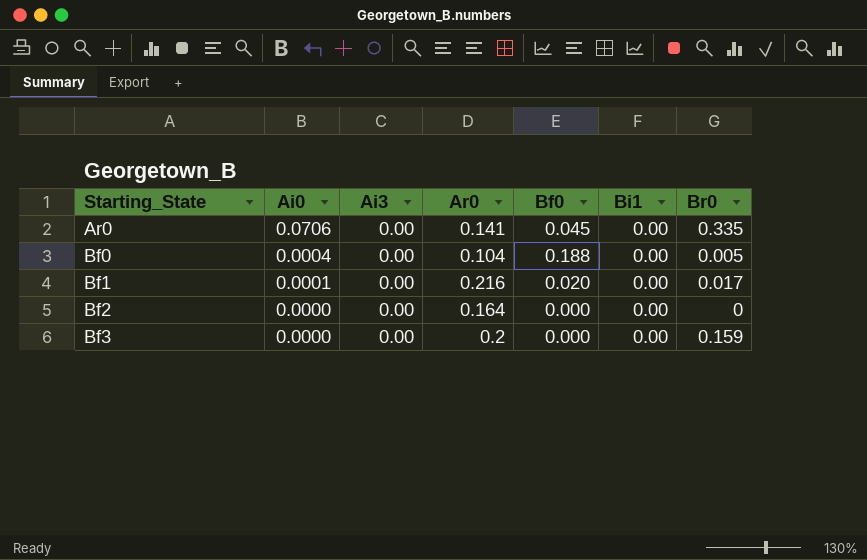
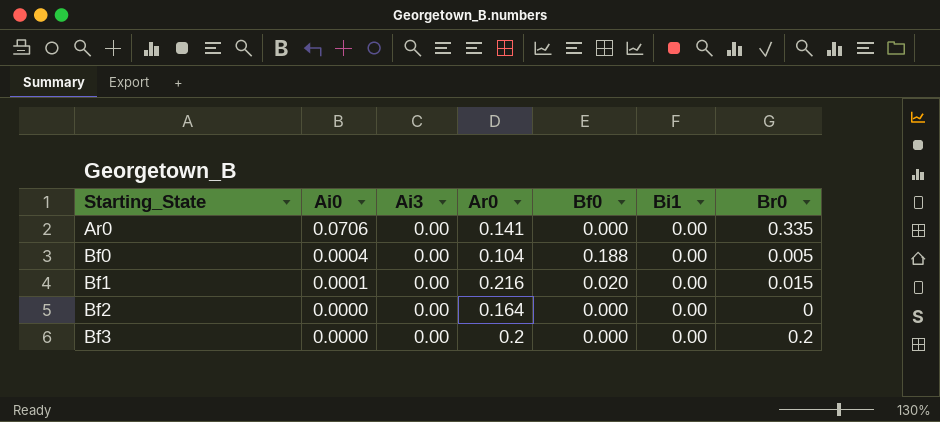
Ar0 | Bf0: 0.045 -> 0.000
Bf1 | Br0: 0.017 -> 0.015
Bf3 | Br0: 0.159 -> 0.2

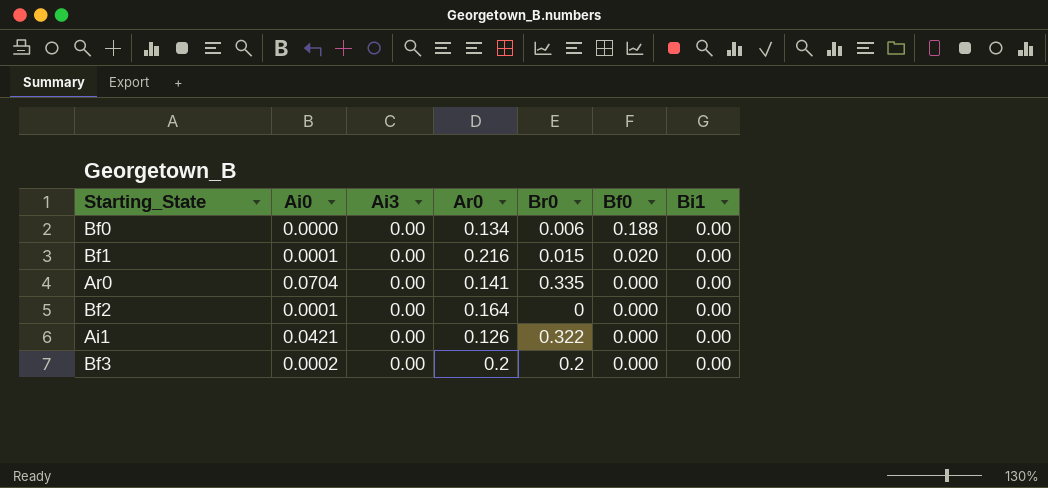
row order: Starting_State ascending -> Bf0 descending
column Br0 | position: 7 -> 5
Bf0 | Ai0: 0.0004 -> 0.0000
Bf0 | Ar0: 0.104 -> 0.134
Bf0 | Br0: 0.005 -> 0.006
Ar0 | Ai0: 0.0706 -> 0.0704
Bf2 | Ai0: 0.0000 -> 0.0001
row Ai1: none -> 0.0421 | 0.00 | 0.126 | 0.322 | 0.000 | 0.00
Bf3 | Ai0: 0.0000 -> 0.0002

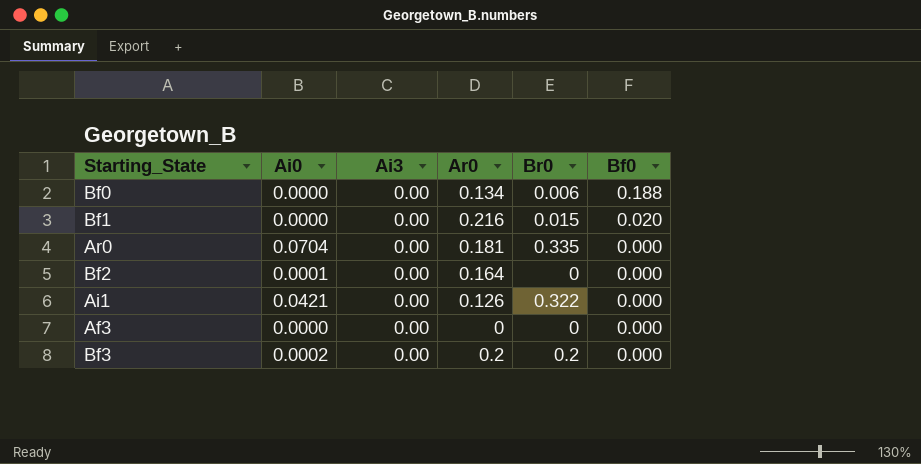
column Bi1 | position: 7 -> none
Bf1 | Ai0: 0.0001 -> 0.0000
Ar0 | Ar0: 0.141 -> 0.181
row Af3: none -> 0.0000 | 0.00 | 0 | 0 | 0.000

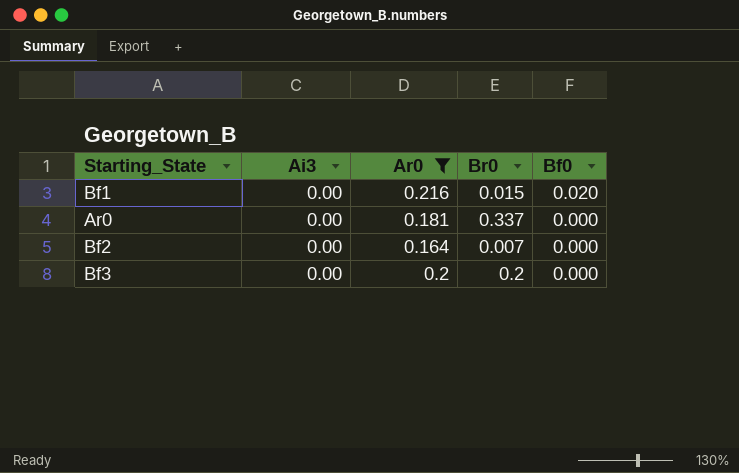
filter: none -> Ar0 >= 0.164
column Ai0 | position: 2 -> none
Ar0 | Br0: 0.335 -> 0.337
Bf2 | Br0: 0 -> 0.007

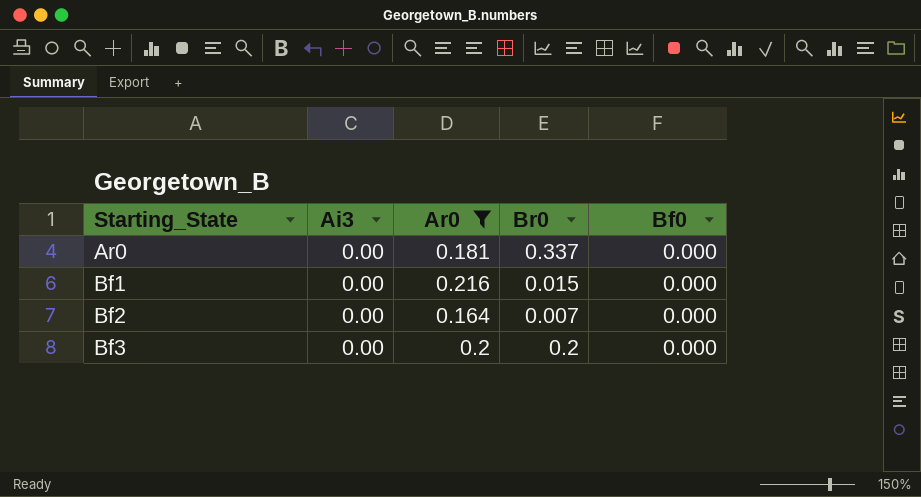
row order: Bf0 descending -> Starting_State ascending
Bf1 | Bf0: 0.020 -> 0.000

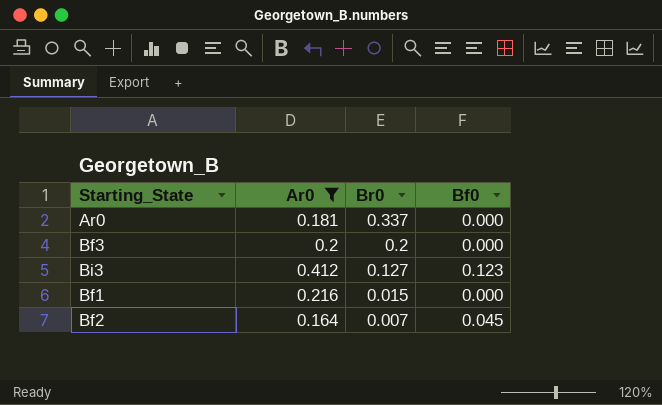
row order: Starting_State ascending -> Br0 descending
column Ai3 | position: 2 -> none
row Bi3: none -> 0.412 | 0.127 | 0.123
Bf2 | Bf0: 0.000 -> 0.045

